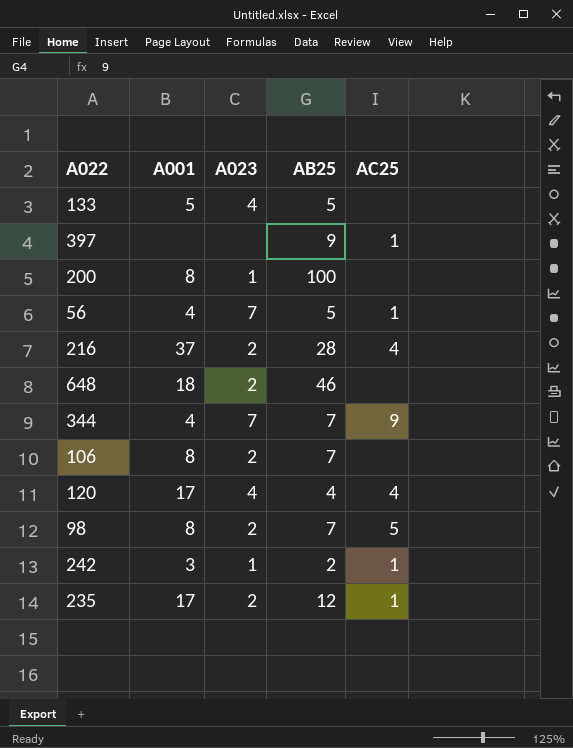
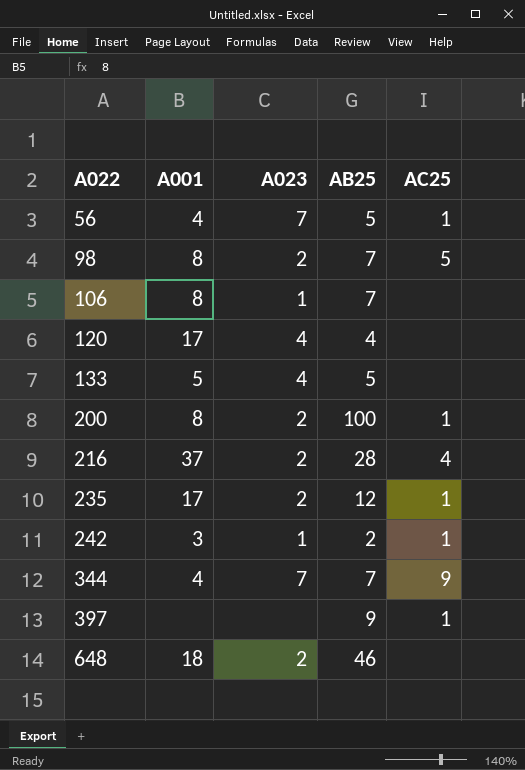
row order: none -> A022 ascending
106 | A023: 2 -> 1
120 | AC25: 4 -> none
200 | A023: 1 -> 2
200 | AC25: none -> 1

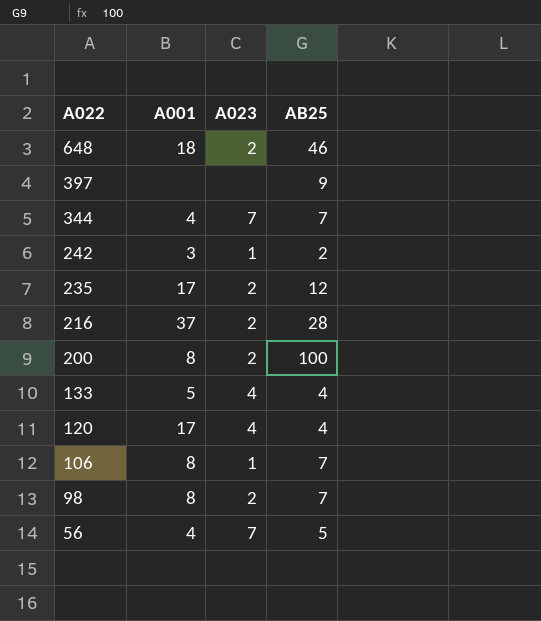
row order: A022 ascending -> A022 descending
column AC25 | position: 5 -> none
133 | AB25: 5 -> 4

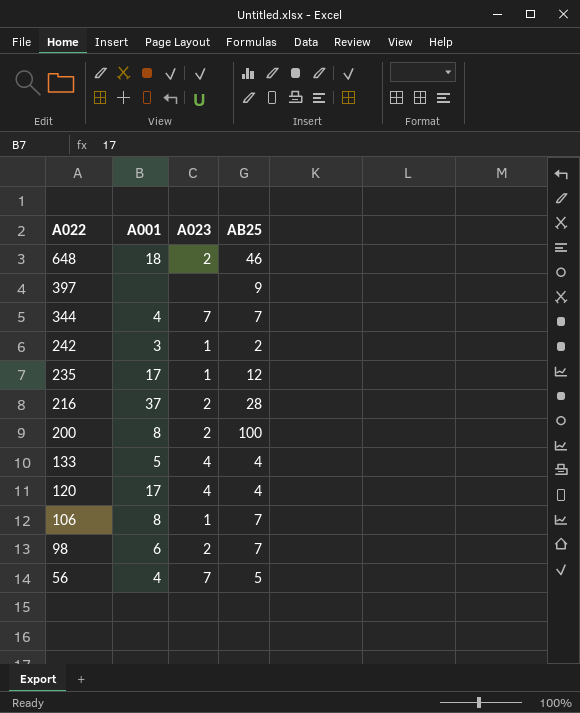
235 | A023: 2 -> 1
98 | A001: 8 -> 6

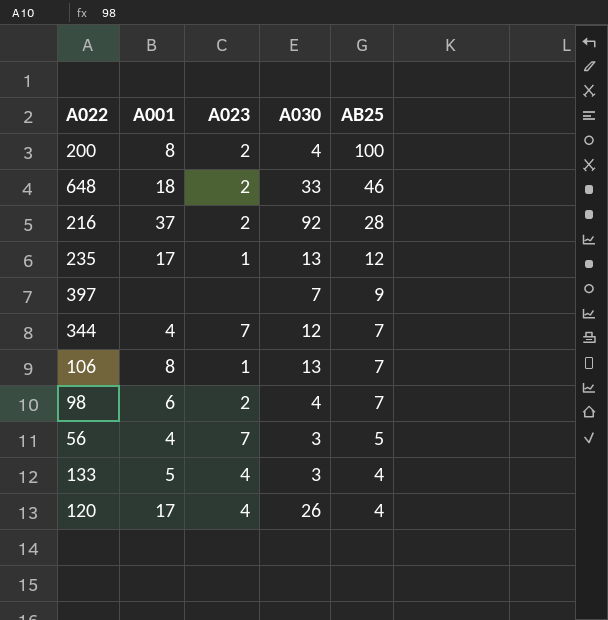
row order: A022 descending -> AB25 descending
column A030 | position: none -> 4
row 242: 3 | 1 | 2 -> none

